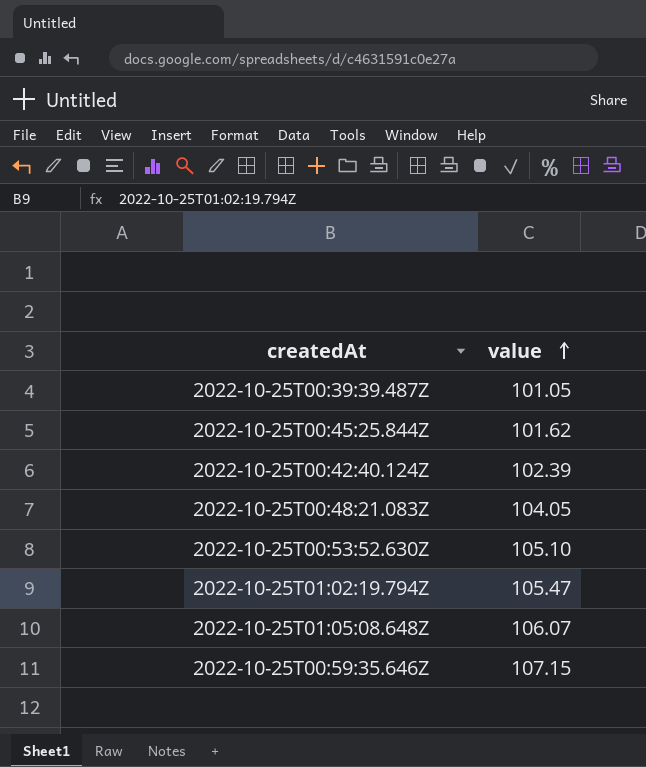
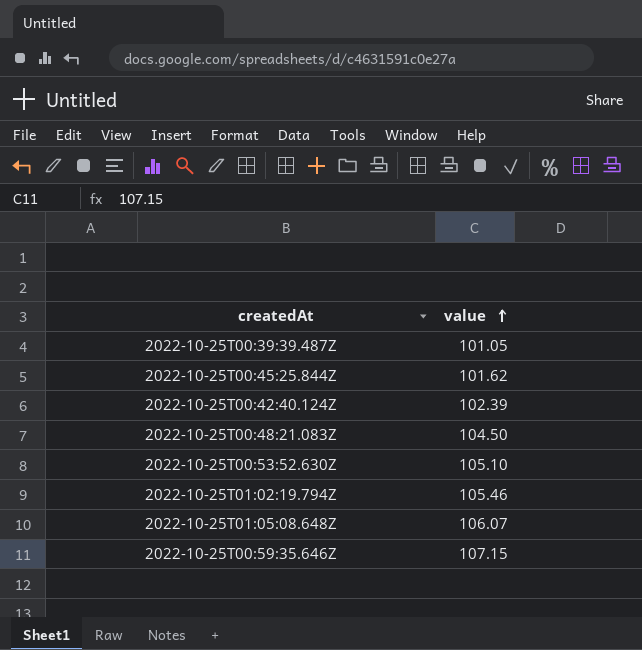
2022-10-25T00:48:21.083Z | value: 104.05 -> 104.50
2022-10-25T01:02:19.794Z | value: 105.47 -> 105.46

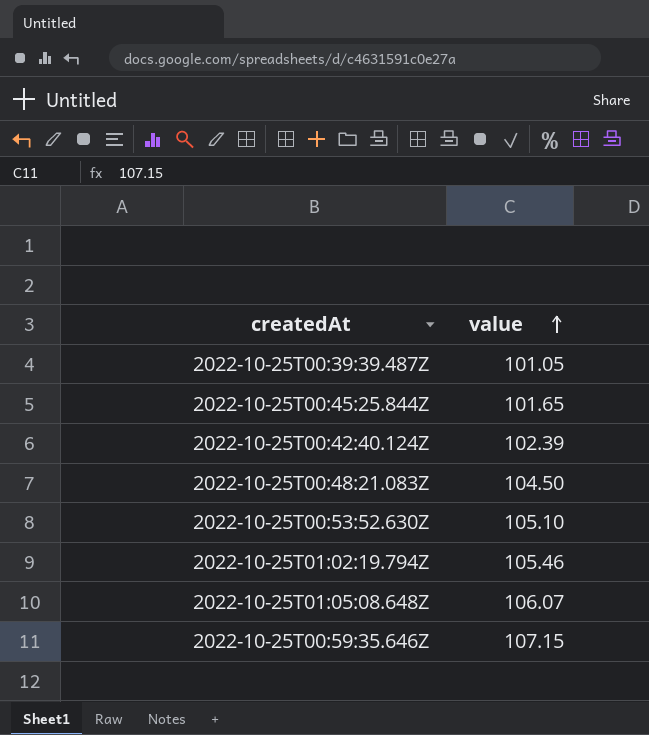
2022-10-25T00:45:25.844Z | value: 101.62 -> 101.65

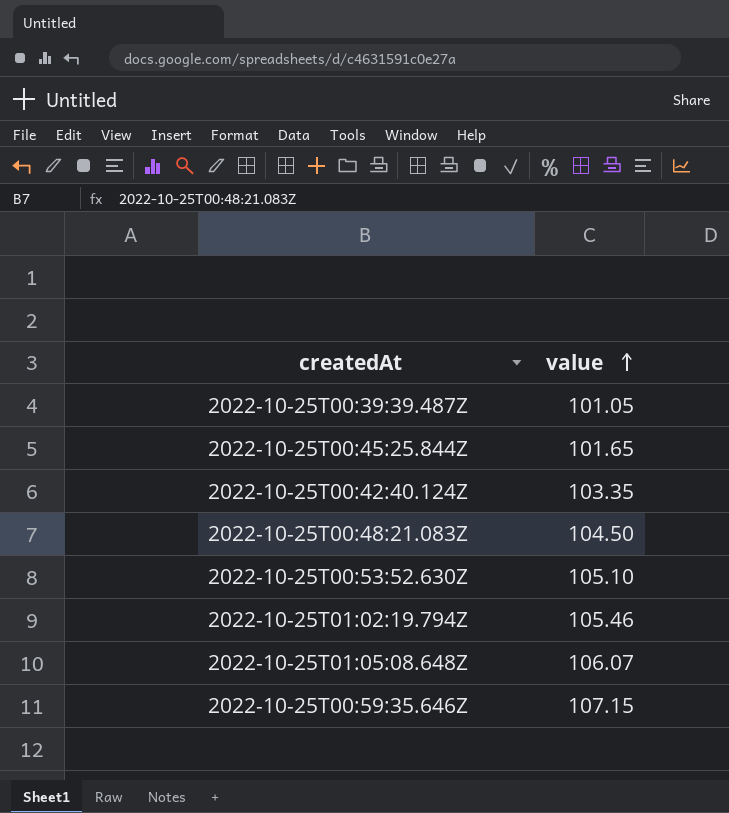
2022-10-25T00:42:40.124Z | value: 102.39 -> 103.35

